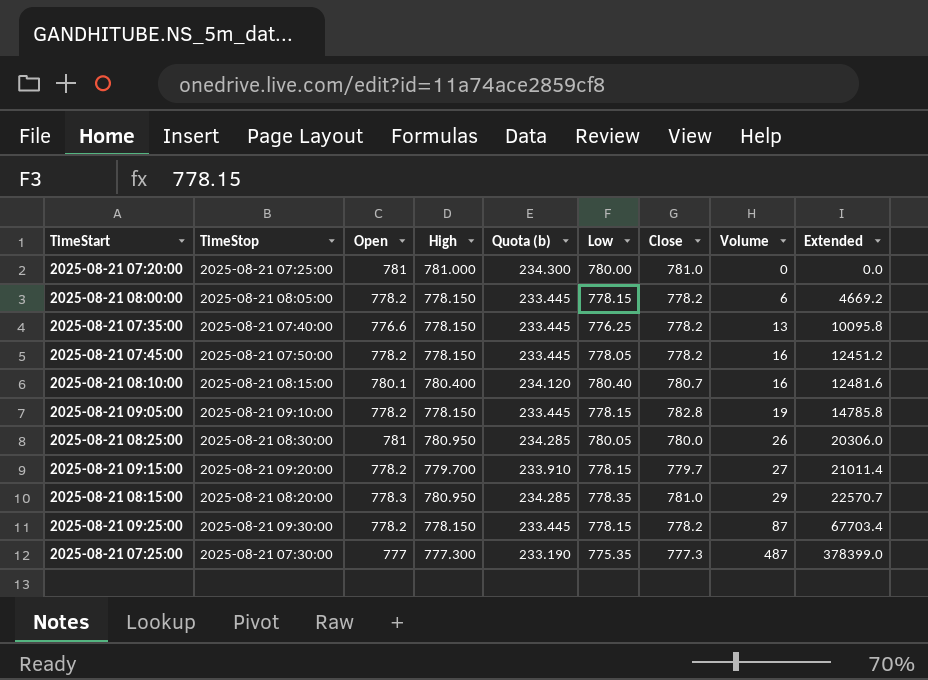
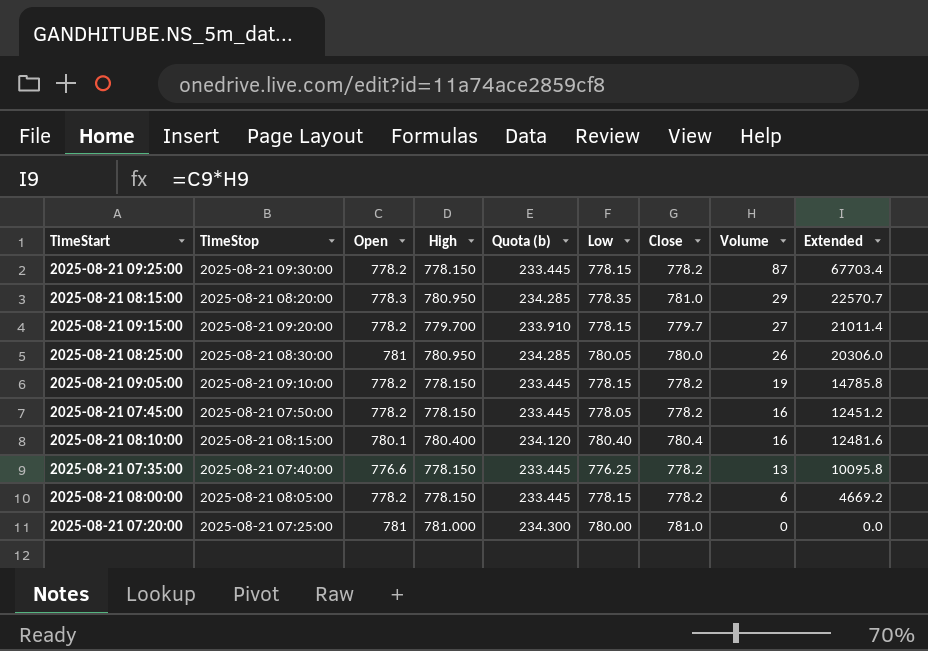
row order: Volume ascending -> Volume descending
row 2025-08-21 07:25:00: 2025-08-21 07:30:00 | 777 | 777.300 | 233.190 | 775.35 | 777.3 | 487 | 378399.0 -> none
2025-08-21 09:05:00 | Close: 782.8 -> 778.2
2025-08-21 08:10:00 | Close: 780.7 -> 780.4

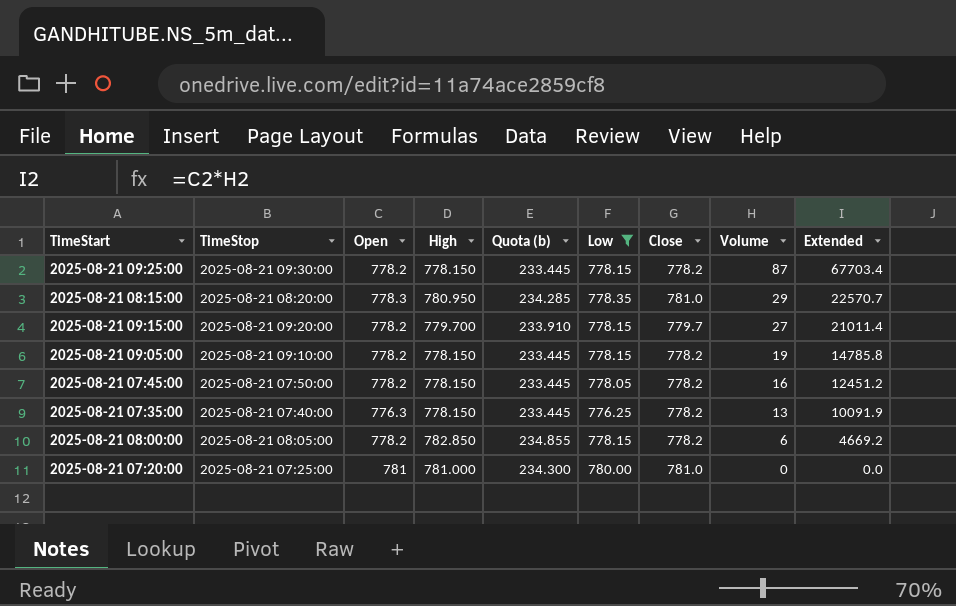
filter: none -> Low <= 780.00
2025-08-21 07:35:00 | Open: 776.6 -> 776.3
2025-08-21 07:35:00 | Extended: 10095.8 -> 10091.9
2025-08-21 08:00:00 | High: 778.150 -> 782.850
2025-08-21 08:00:00 | Quota (b): 233.445 -> 234.855

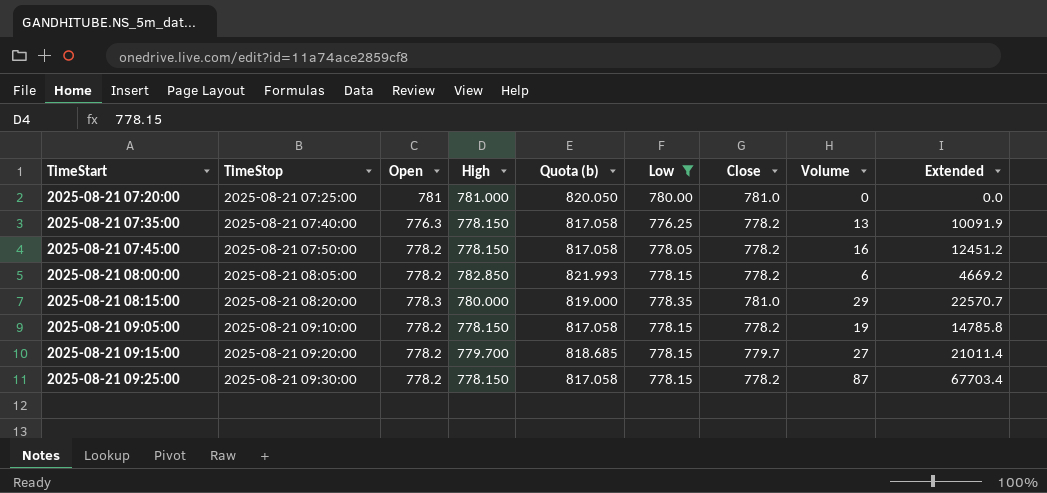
row order: Volume descending -> TimeStart ascending
column Quota (b) | formula: [High] * 0.3 -> [High] * 1.05
2025-08-21 08:15:00 | High: 780.950 -> 780.000

